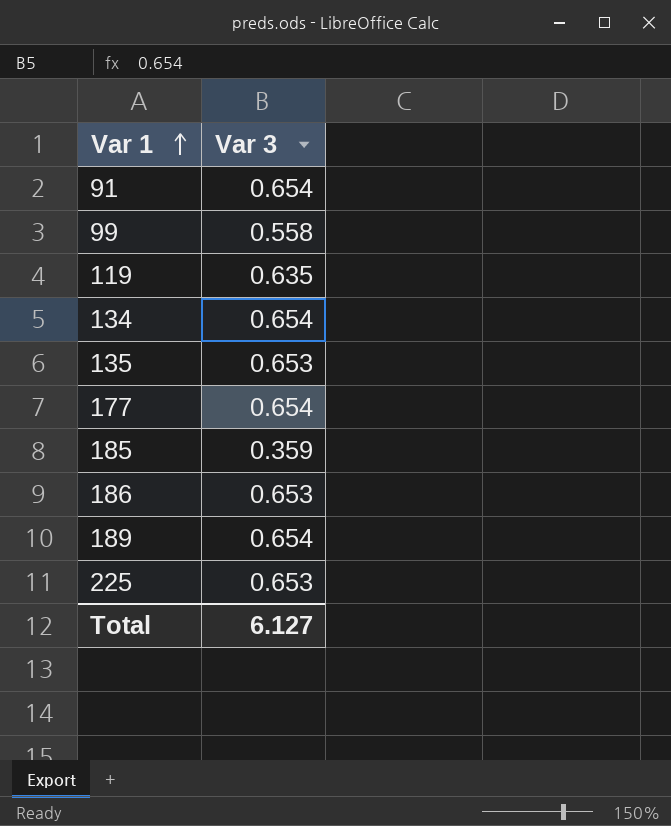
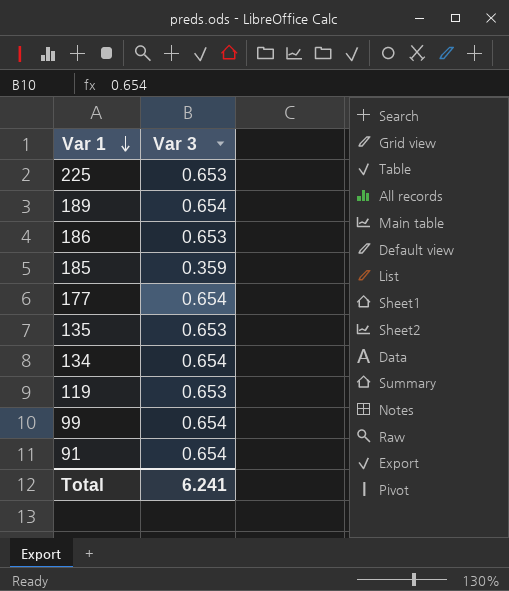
row order: Var 1 ascending -> Var 1 descending
119 | Var 3: 0.635 -> 0.653
99 | Var 3: 0.558 -> 0.654
Total | Var 3: 6.127 -> 6.241

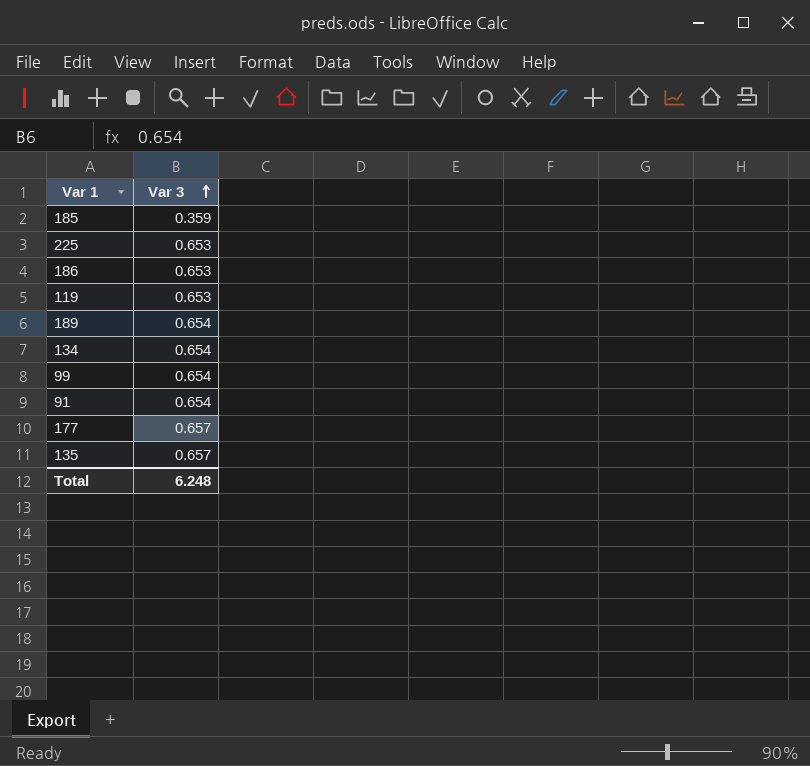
row order: Var 1 descending -> Var 3 ascending
177 | Var 3: 0.654 -> 0.657
135 | Var 3: 0.653 -> 0.657
Total | Var 3: 6.241 -> 6.248

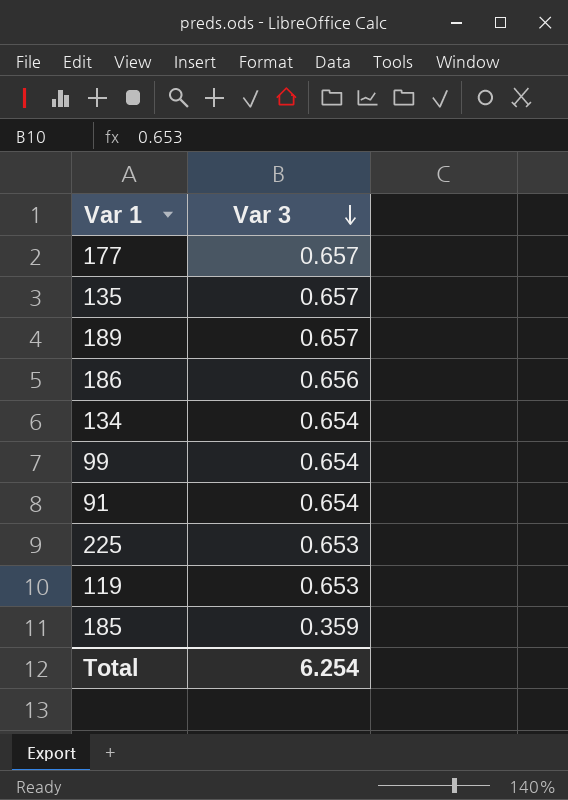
row order: Var 3 ascending -> Var 3 descending
189 | Var 3: 0.654 -> 0.657
186 | Var 3: 0.653 -> 0.656
Total | Var 3: 6.248 -> 6.254

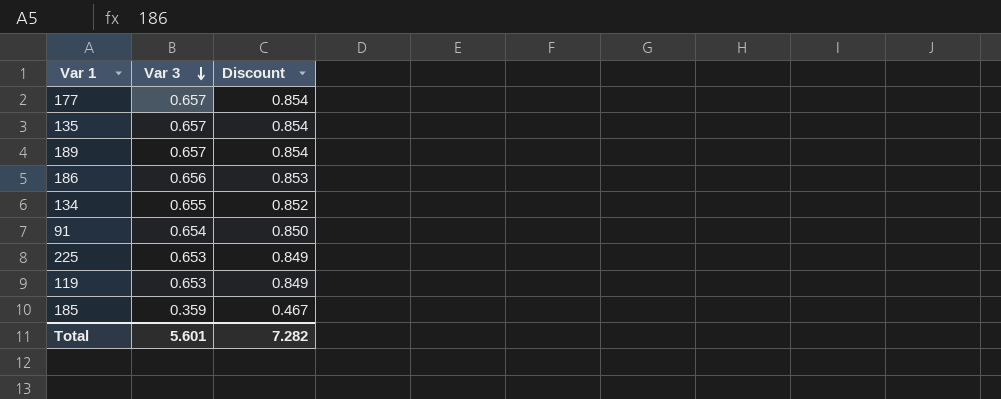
column Discount | formula: none -> [Var 3] * 1.3
row 99: 0.654 -> none
134 | Var 3: 0.654 -> 0.655
Total | Var 3: 6.254 -> 5.601

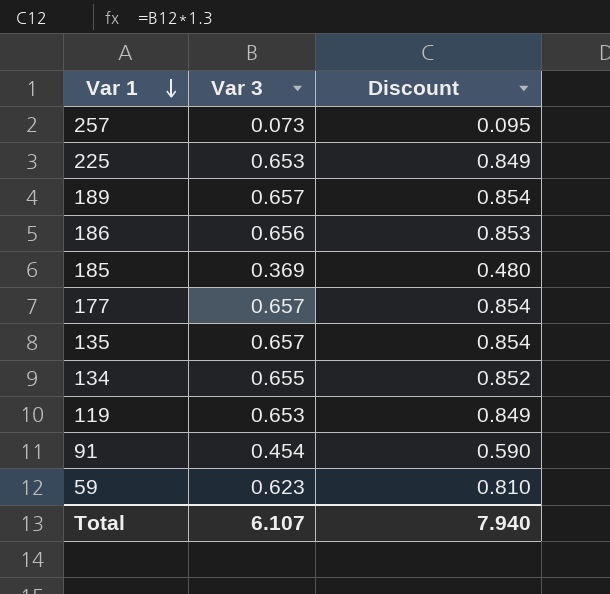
row order: Var 3 descending -> Var 1 descending
row 257: none -> 0.073 | 0.095
185 | Var 3: 0.359 -> 0.369
185 | Discount: 0.467 -> 0.480
91 | Var 3: 0.654 -> 0.454
91 | Discount: 0.850 -> 0.590
row 59: none -> 0.623 | 0.810
Total | Var 3: 5.601 -> 6.107
Total | Discount: 7.282 -> 7.940

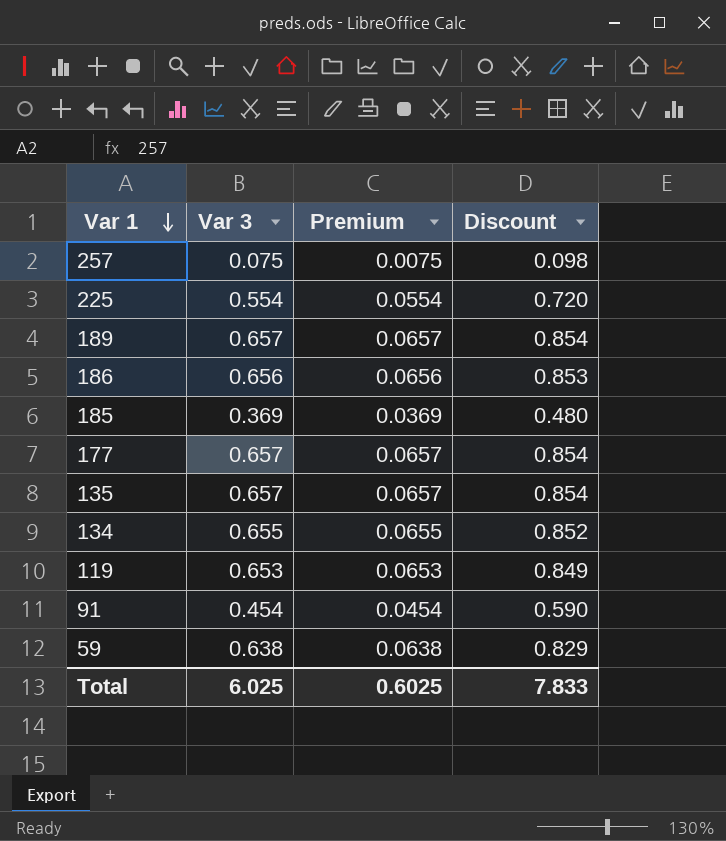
column Premium | formula: none -> [Var 3] * 0.1
257 | Var 3: 0.073 -> 0.075
257 | Discount: 0.095 -> 0.098
225 | Var 3: 0.653 -> 0.554
225 | Discount: 0.849 -> 0.720
59 | Var 3: 0.623 -> 0.638
59 | Discount: 0.810 -> 0.829
Total | Var 3: 6.107 -> 6.025
Total | Discount: 7.940 -> 7.833

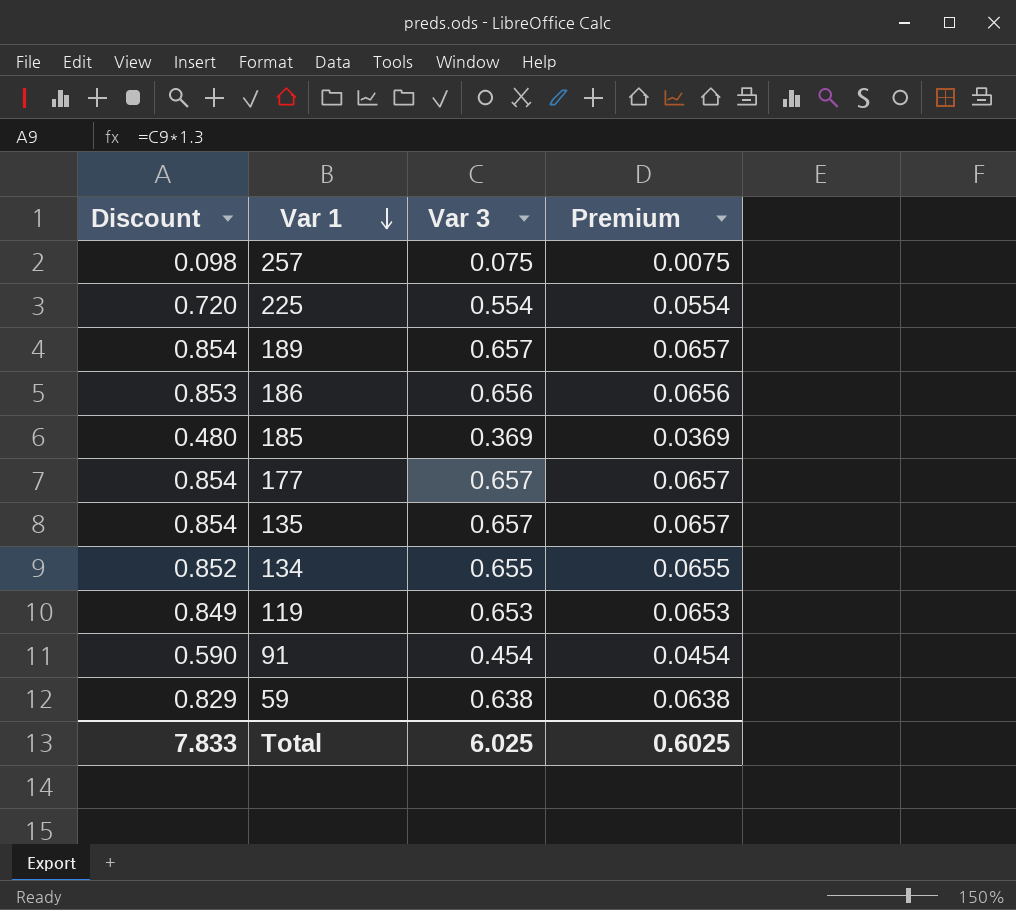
column Discount | position: 4 -> 1

